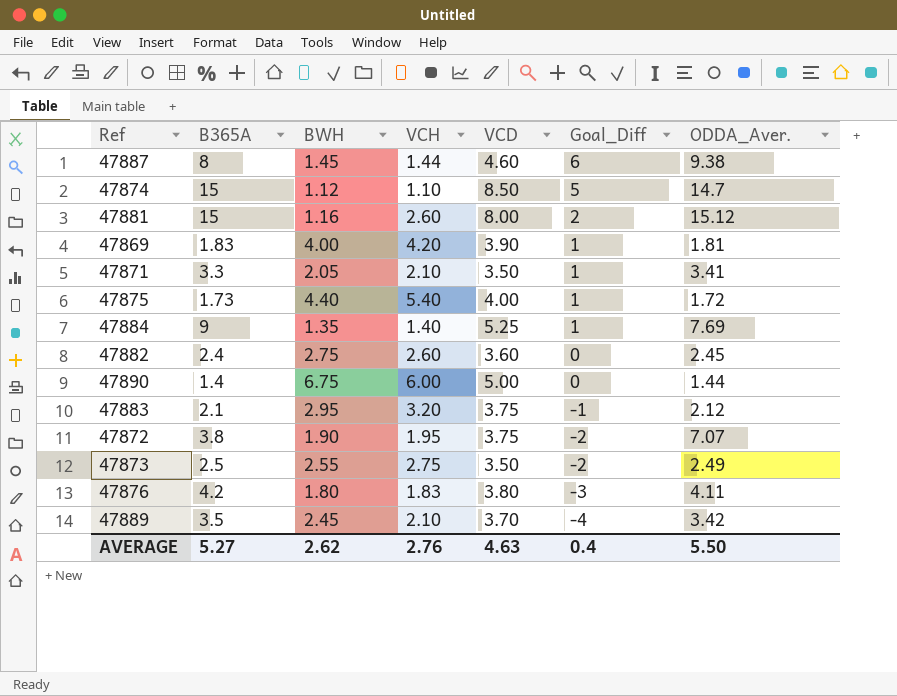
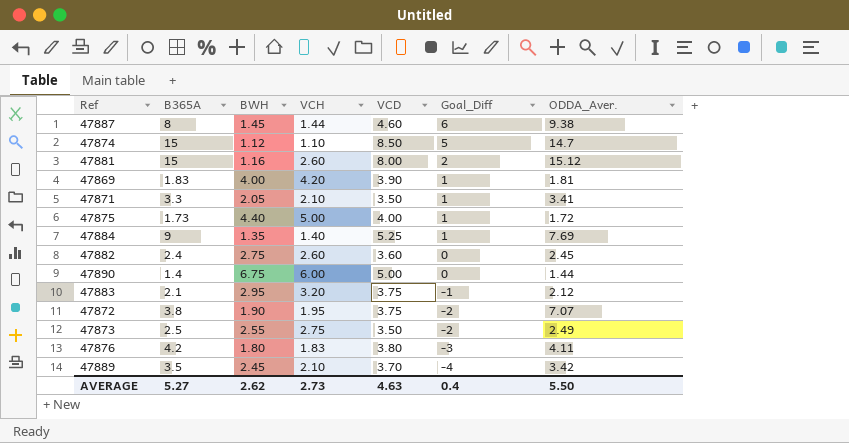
47875 | VCH: 5.40 -> 5.00
AVERAGE | VCH: 2.76 -> 2.73

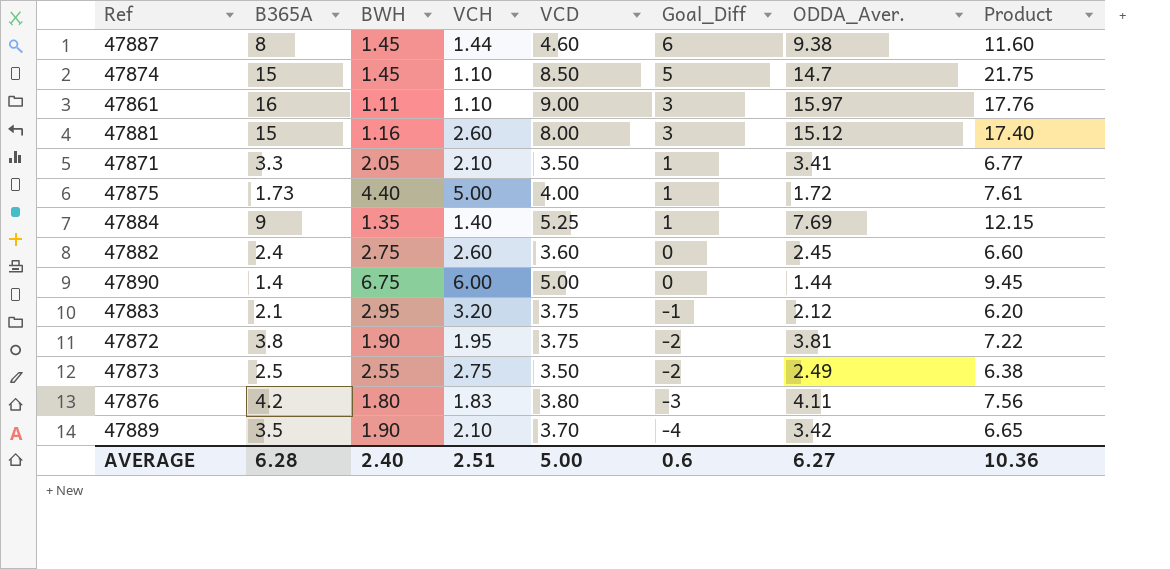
column Product | formula: none -> [B365A] * [BWH]
row 47869: 1.83 | 4.00 | 4.20 | 3.90 | 1 | 1.81 -> none
47874 | BWH: 1.12 -> 1.45
row 47861: none -> 16 | 1.11 | 1.10 | 9.00 | 3 | 15.97 | 17.76
47881 | Goal_Diff: 2 -> 3
47872 | ODDA_Aver.: 7.07 -> 3.81
47889 | BWH: 2.45 -> 1.90
AVERAGE | B365A: 5.27 -> 6.28
AVERAGE | BWH: 2.62 -> 2.40
AVERAGE | VCH: 2.73 -> 2.51
AVERAGE | VCD: 4.63 -> 5.00
AVERAGE | Goal_Diff: 0.4 -> 0.6
AVERAGE | ODDA_Aver.: 5.50 -> 6.27

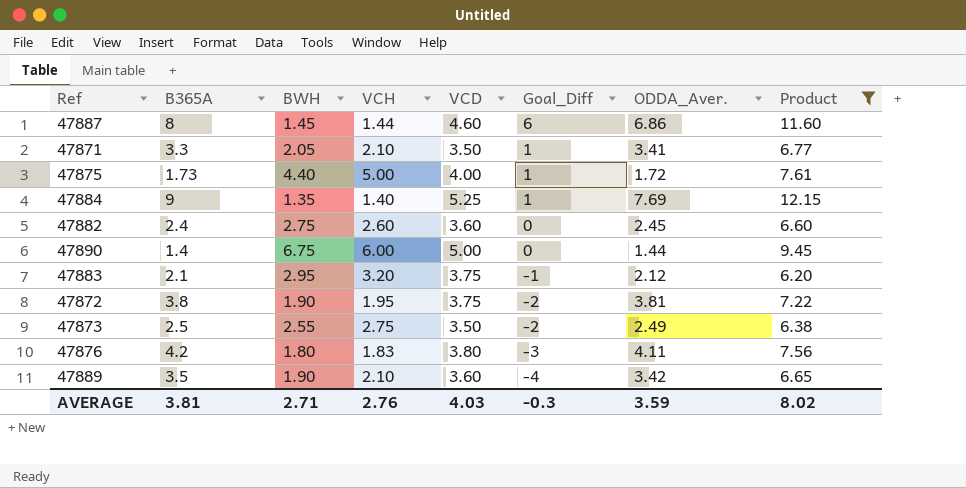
filter: none -> Product <= 12.15
47887 | ODDA_Aver.: 9.38 -> 6.86
47889 | VCD: 3.70 -> 3.60
AVERAGE | B365A: 6.28 -> 3.81
AVERAGE | BWH: 2.40 -> 2.71
AVERAGE | VCH: 2.51 -> 2.76
AVERAGE | VCD: 5.00 -> 4.03
AVERAGE | Goal_Diff: 0.6 -> -0.3
AVERAGE | ODDA_Aver.: 6.27 -> 3.59
AVERAGE | Product: 10.36 -> 8.02

